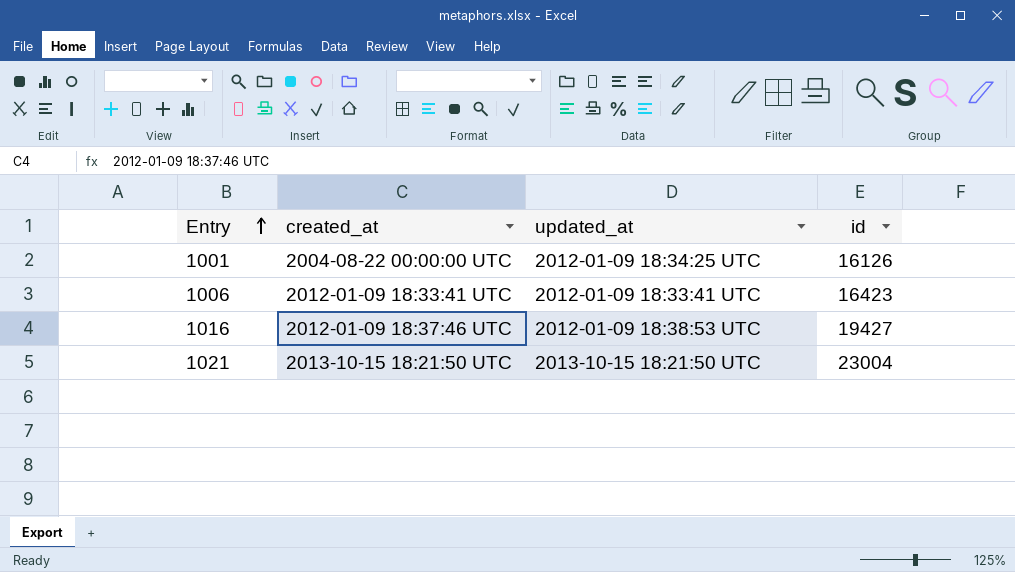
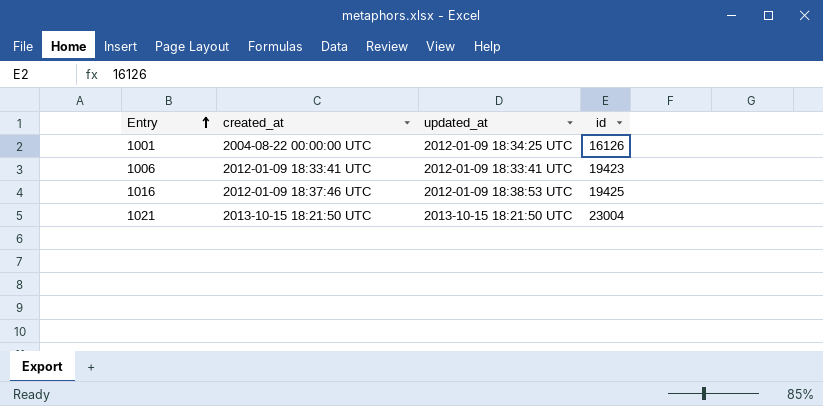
1006 | id: 16423 -> 19423
1016 | id: 19427 -> 19425

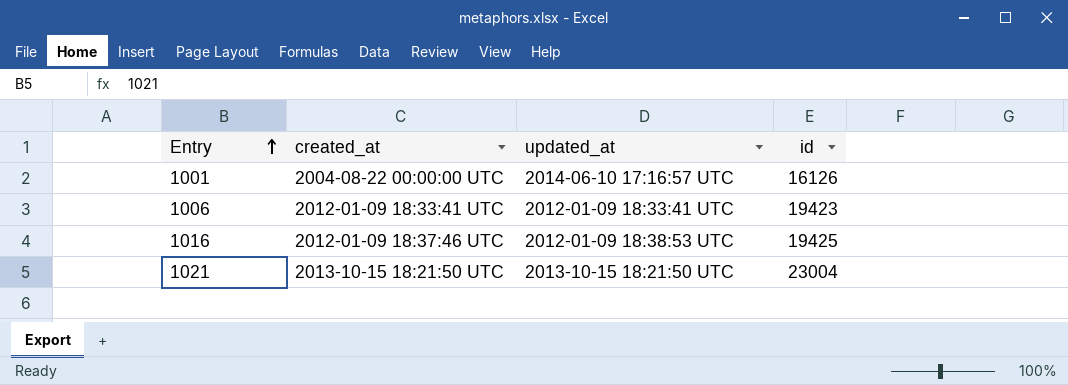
1001 | updated_at: 2012-01-09 18:34:25 UTC -> 2014-06-10 17:16:57 UTC

